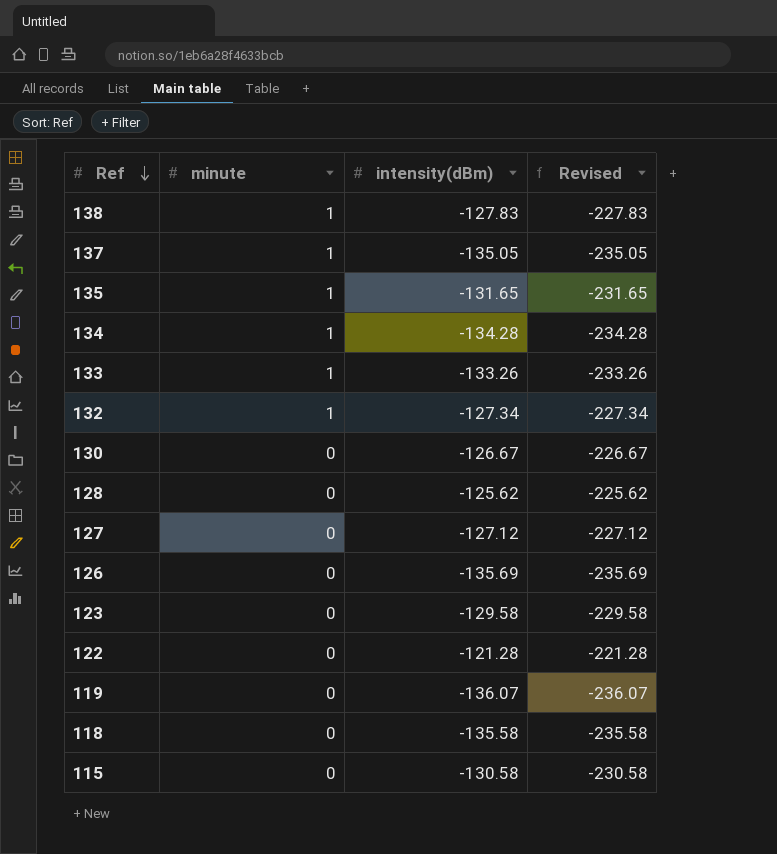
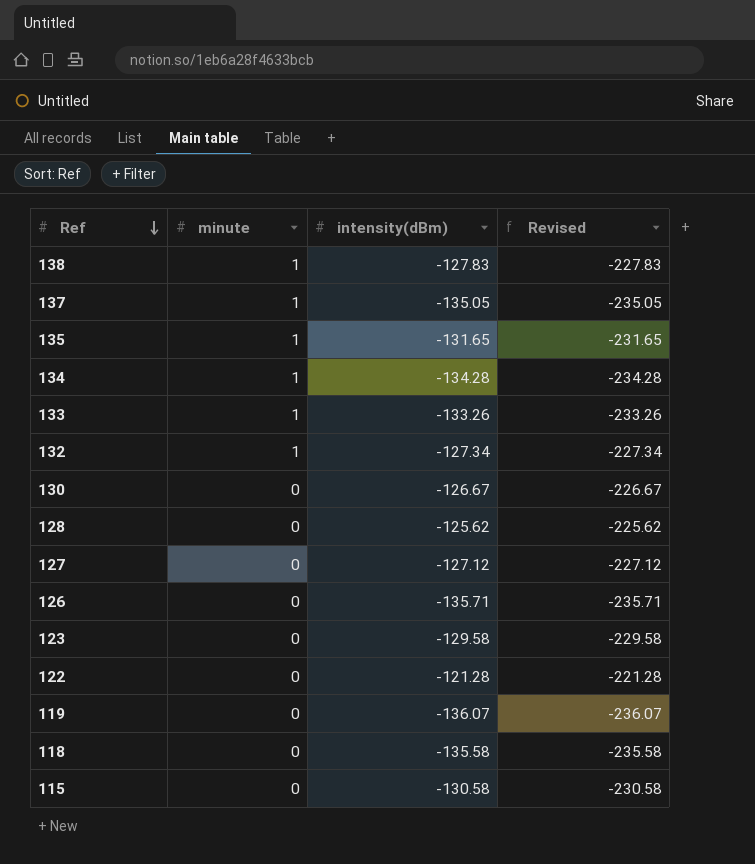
126 | intensity(dBm): -135.69 -> -135.71
126 | Revised: -235.69 -> -235.71

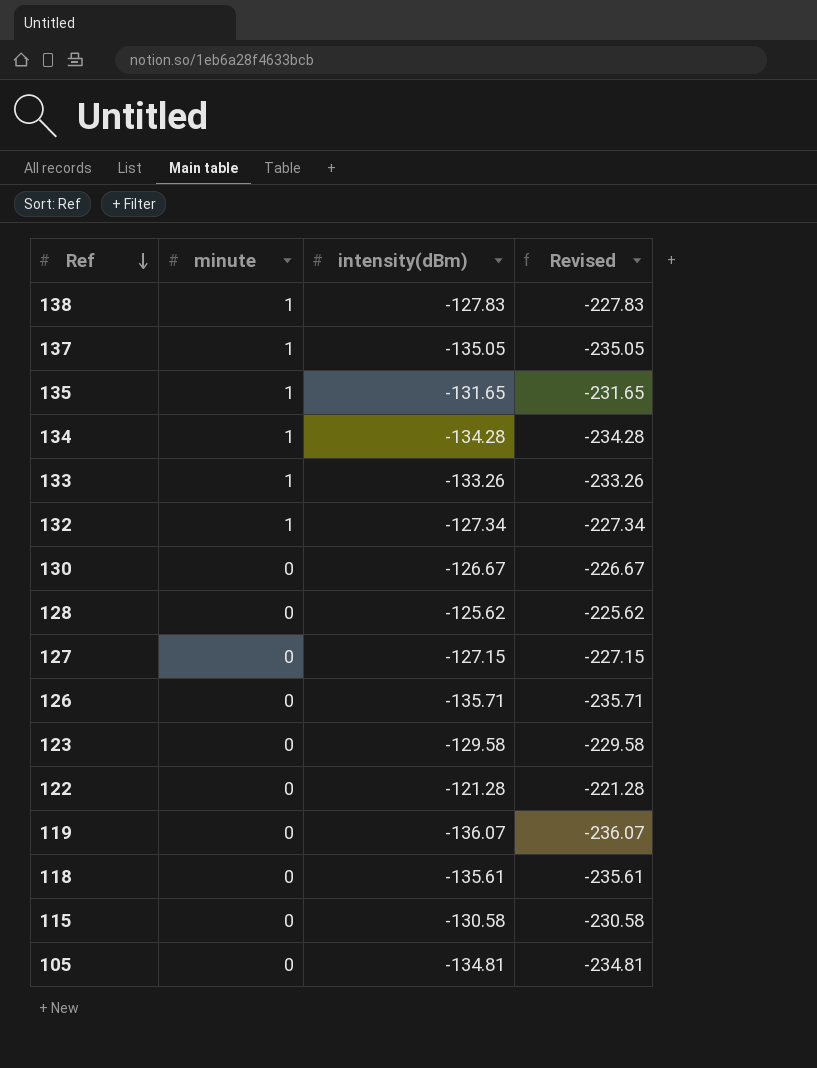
127 | intensity(dBm): -127.12 -> -127.15
127 | Revised: -227.12 -> -227.15
118 | intensity(dBm): -135.58 -> -135.61
118 | Revised: -235.58 -> -235.61
row 105: none -> 0 | -134.81 | -234.81

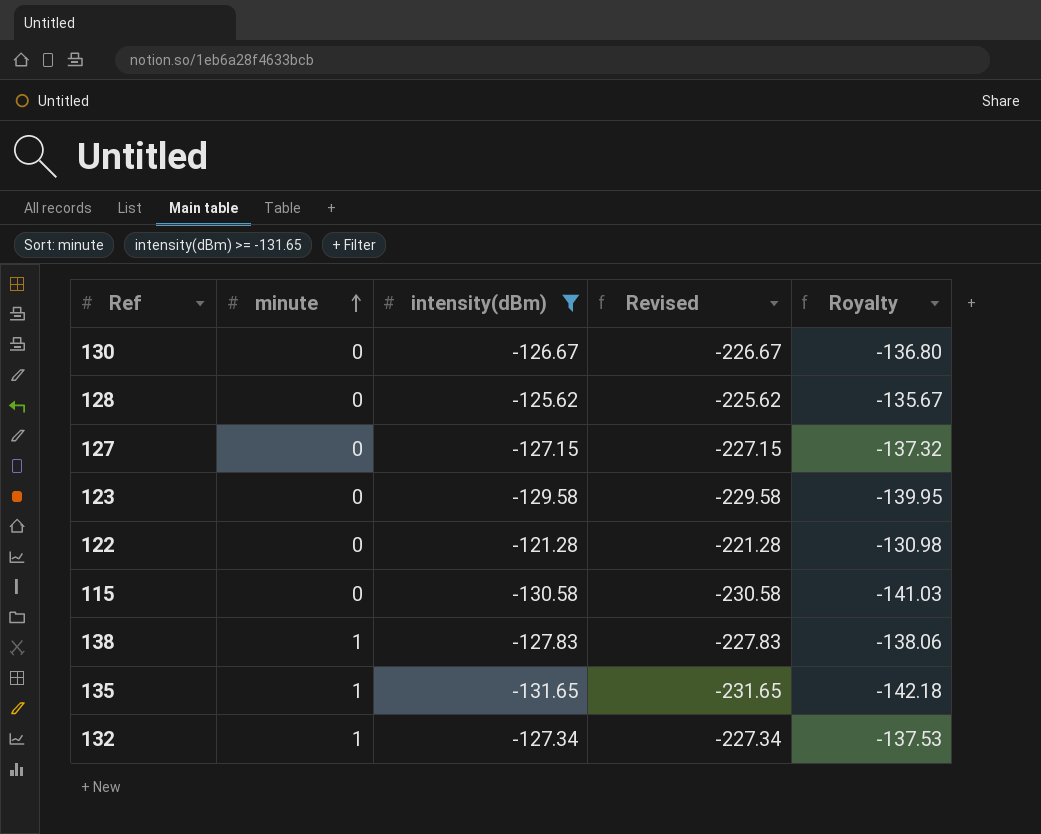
filter: none -> intensity(dBm) >= -131.65
row order: Ref descending -> minute ascending
column Royalty | formula: none -> [intensity(dBm)] * 1.08

